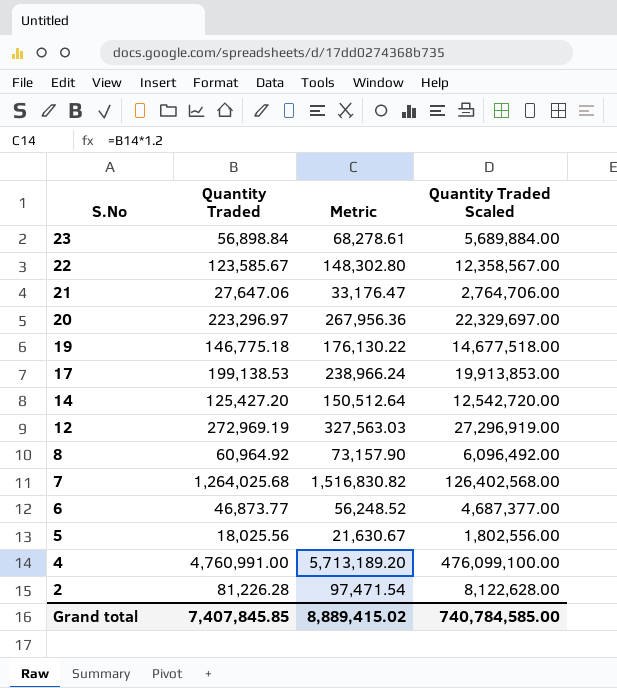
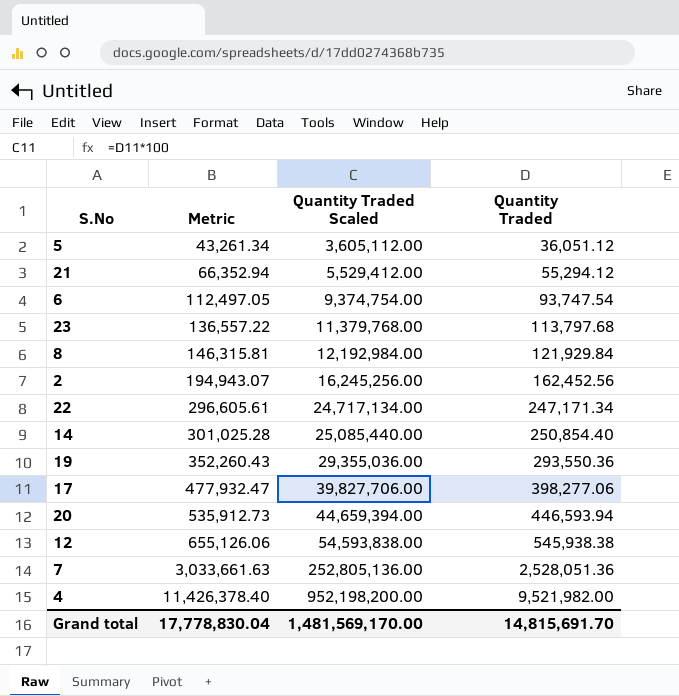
row order: S.No descending -> Metric ascending
column Quantity Traded | position: 2 -> 4
5 | Metric: 21,630.67 -> 43,261.34
5 | Quantity Traded Scaled: 1,802,556.00 -> 3,605,112.00
5 | Quantity Traded: 18,025.56 -> 36,051.12
21 | Metric: 33,176.47 -> 66,352.94
21 | Quantity Traded Scaled: 2,764,706.00 -> 5,529,412.00
21 | Quantity Traded: 27,647.06 -> 55,294.12
6 | Metric: 56,248.52 -> 112,497.05
6 | Quantity Traded Scaled: 4,687,377.00 -> 9,374,754.00
6 | Quantity Traded: 46,873.77 -> 93,747.54
23 | Metric: 68,278.61 -> 136,557.22
23 | Quantity Traded Scaled: 5,689,884.00 -> 11,379,768.00
23 | Quantity Traded: 56,898.84 -> 113,797.68
8 | Metric: 73,157.90 -> 146,315.81
8 | Quantity Traded Scaled: 6,096,492.00 -> 12,192,984.00
8 | Quantity Traded: 60,964.92 -> 121,929.84
2 | Metric: 97,471.54 -> 194,943.07
2 | Quantity Traded Scaled: 8,122,628.00 -> 16,245,256.00
2 | Quantity Traded: 81,226.28 -> 162,452.56
22 | Metric: 148,302.80 -> 296,605.61
22 | Quantity Traded Scaled: 12,358,567.00 -> 24,717,134.00
22 | Quantity Traded: 123,585.67 -> 247,171.34
14 | Metric: 150,512.64 -> 301,025.28
14 | Quantity Traded Scaled: 12,542,720.00 -> 25,085,440.00
14 | Quantity Traded: 125,427.20 -> 250,854.40
19 | Metric: 176,130.22 -> 352,260.43
19 | Quantity Traded Scaled: 14,677,518.00 -> 29,355,036.00
19 | Quantity Traded: 146,775.18 -> 293,550.36
17 | Metric: 238,966.24 -> 477,932.47
17 | Quantity Traded Scaled: 19,913,853.00 -> 39,827,706.00
17 | Quantity Traded: 199,138.53 -> 398,277.06
20 | Metric: 267,956.36 -> 535,912.73
20 | Quantity Traded Scaled: 22,329,697.00 -> 44,659,394.00
20 | Quantity Traded: 223,296.97 -> 446,593.94
12 | Metric: 327,563.03 -> 655,126.06
12 | Quantity Traded Scaled: 27,296,919.00 -> 54,593,838.00
12 | Quantity Traded: 272,969.19 -> 545,938.38
7 | Metric: 1,516,830.82 -> 3,033,661.63
7 | Quantity Traded Scaled: 126,402,568.00 -> 252,805,136.00
7 | Quantity Traded: 1,264,025.68 -> 2,528,051.36
4 | Metric: 5,713,189.20 -> 11,426,378.40
4 | Quantity Traded Scaled: 476,099,100.00 -> 952,198,200.00
4 | Quantity Traded: 4,760,991.00 -> 9,521,982.00
Grand total | Metric: 8,889,415.02 -> 17,778,830.04
Grand total | Quantity Traded Scaled: 740,784,585.00 -> 1,481,569,170.00
Grand total | Quantity Traded: 7,407,845.85 -> 14,815,691.70

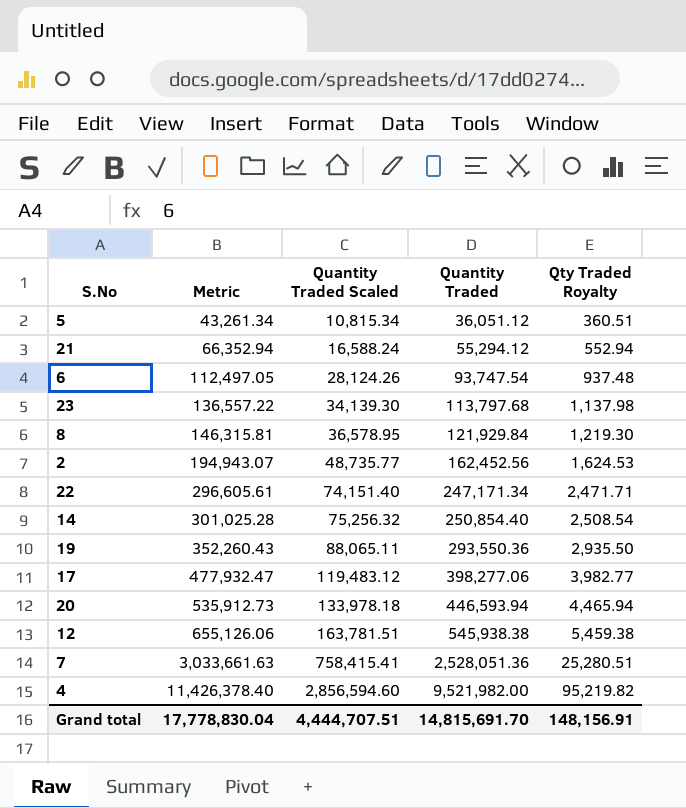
column Quantity Traded Scaled | formula: [Quantity Traded] * 100 -> [Quantity Traded] * 0.3
column Qty Traded Royalty | formula: none -> [Quantity Traded] * 0.01
Grand total | Quantity Traded Scaled: 1,481,569,170.00 -> 4,444,707.51

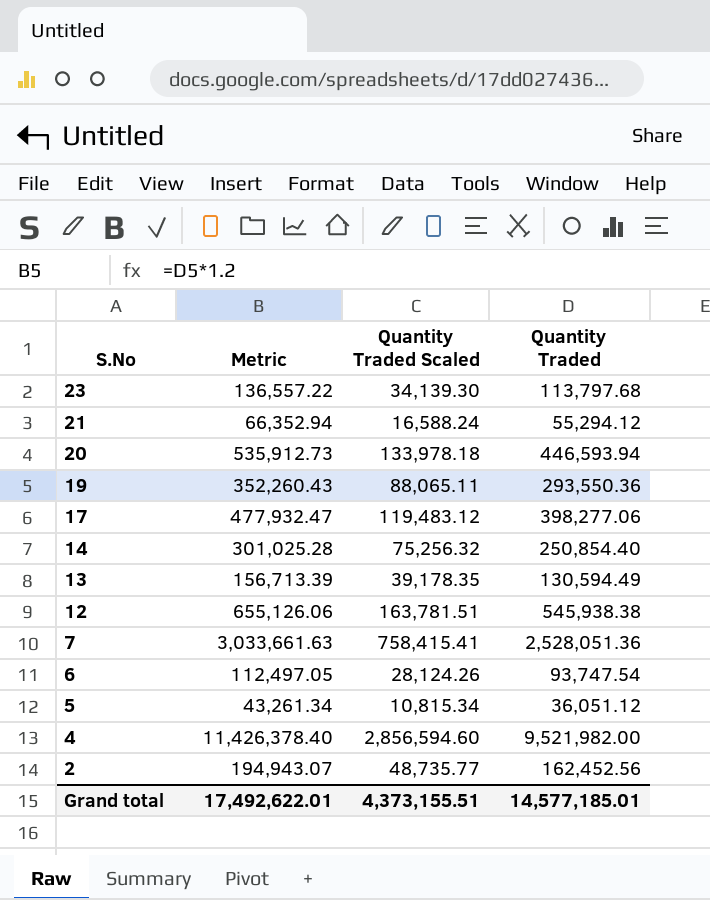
row order: Metric ascending -> S.No descending
column Qty Traded Royalty | formula: [Quantity Traded] * 0.01 -> none
row 8: 146,315.81 | 36,578.95 | 121,929.84 | 1,219.30 -> none
row 22: 296,605.61 | 74,151.40 | 247,171.34 | 2,471.71 -> none
row 13: none -> 156,713.39 | 39,178.35 | 130,594.49
Grand total | Metric: 17,778,830.04 -> 17,492,622.01
Grand total | Quantity Traded Scaled: 4,444,707.51 -> 4,373,155.51
Grand total | Quantity Traded: 14,815,691.70 -> 14,577,185.01

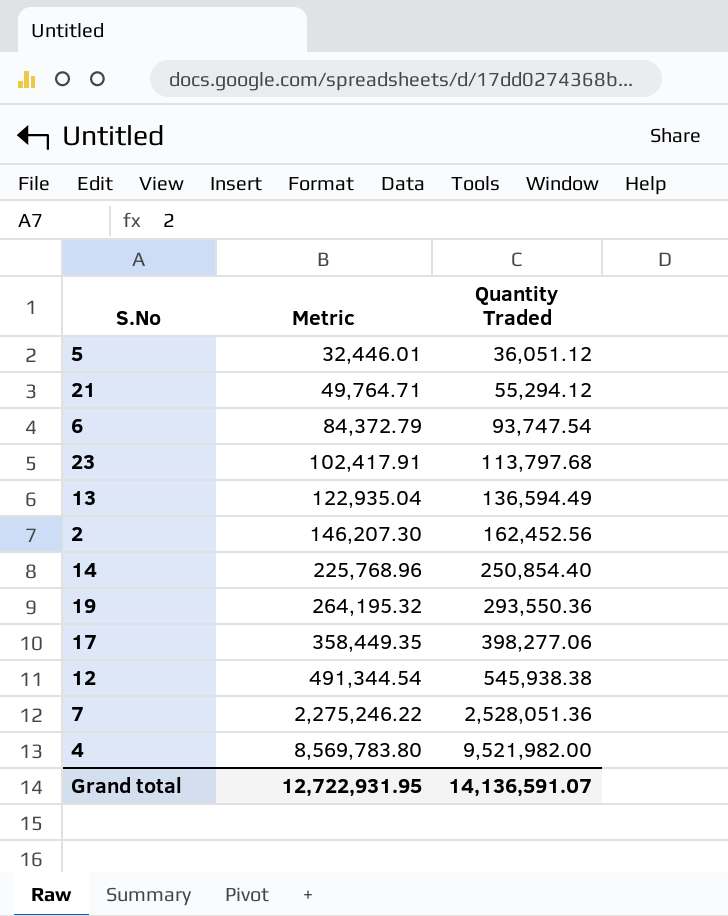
row order: S.No descending -> Metric ascending
column Quantity Traded Scaled | formula: [Quantity Traded] * 0.3 -> none
column Metric | formula: [Quantity Traded] * 1.2 -> [Quantity Traded] * 0.9
row 20: 535,912.73 | 133,978.18 | 446,593.94 -> none
13 | Quantity Traded: 130,594.49 -> 136,594.49
Grand total | Metric: 17,492,622.01 -> 12,722,931.95
Grand total | Quantity Traded: 14,577,185.01 -> 14,136,591.07

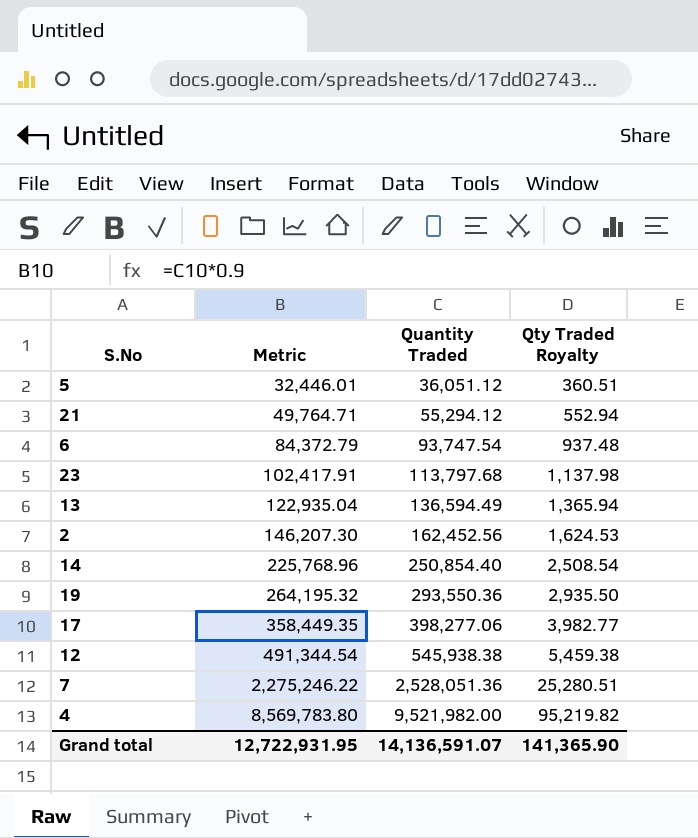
column Qty Traded Royalty | formula: none -> [Quantity Traded] * 0.01

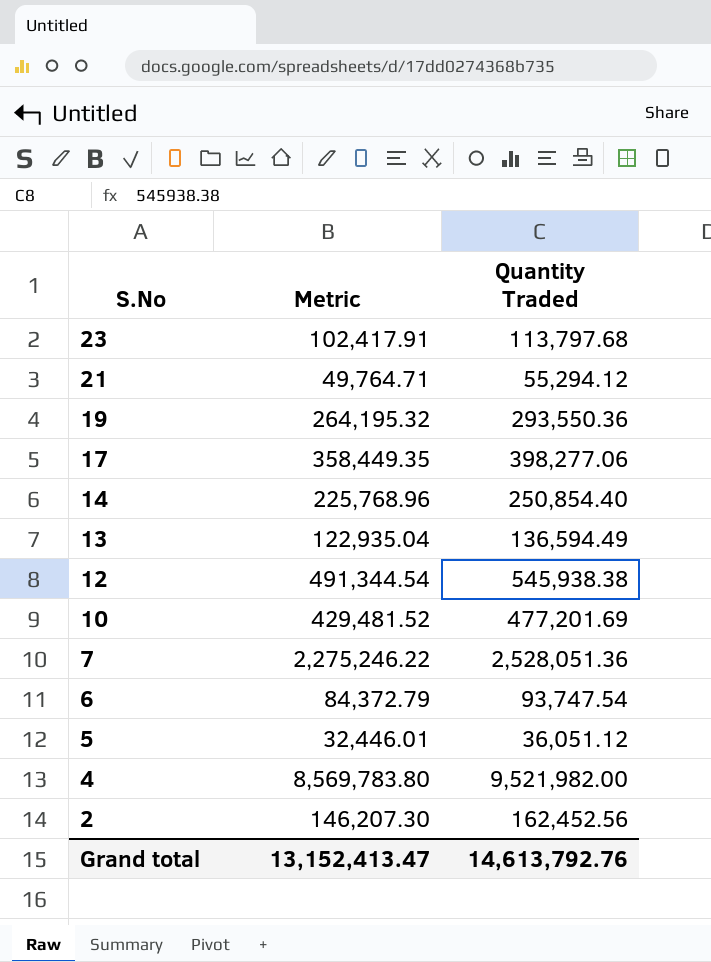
row order: Metric ascending -> S.No descending
column Qty Traded Royalty | formula: [Quantity Traded] * 0.01 -> none
row 10: none -> 429,481.52 | 477,201.69
Grand total | Metric: 12,722,931.95 -> 13,152,413.47
Grand total | Quantity Traded: 14,136,591.07 -> 14,613,792.76

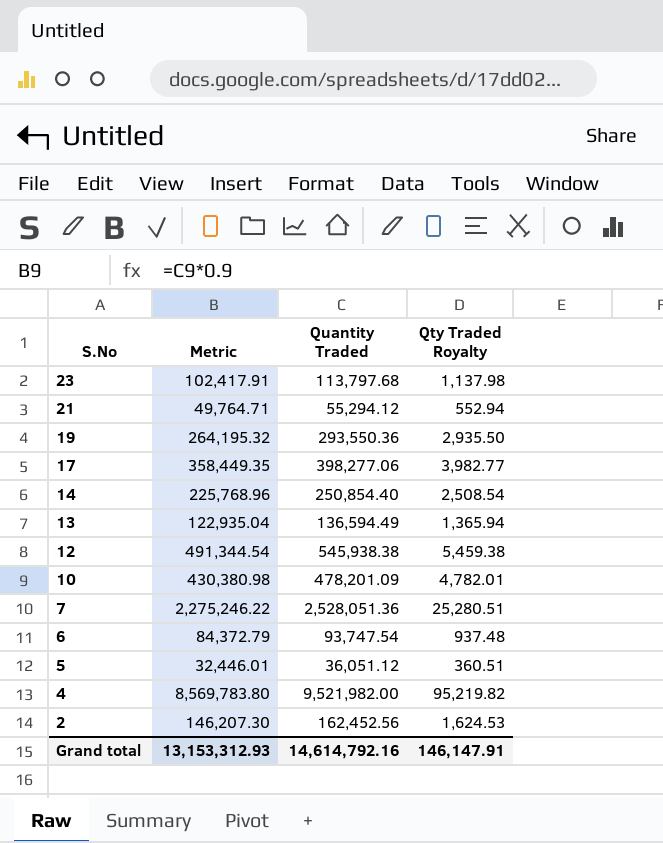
column Qty Traded Royalty | formula: none -> [Quantity Traded] * 0.01
10 | Metric: 429,481.52 -> 430,380.98
10 | Quantity Traded: 477,201.69 -> 478,201.09
Grand total | Metric: 13,152,413.47 -> 13,153,312.93
Grand total | Quantity Traded: 14,613,792.76 -> 14,614,792.16

